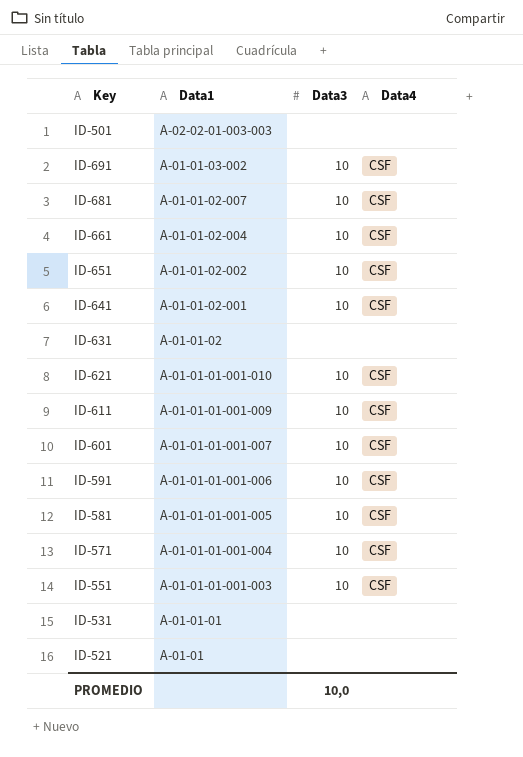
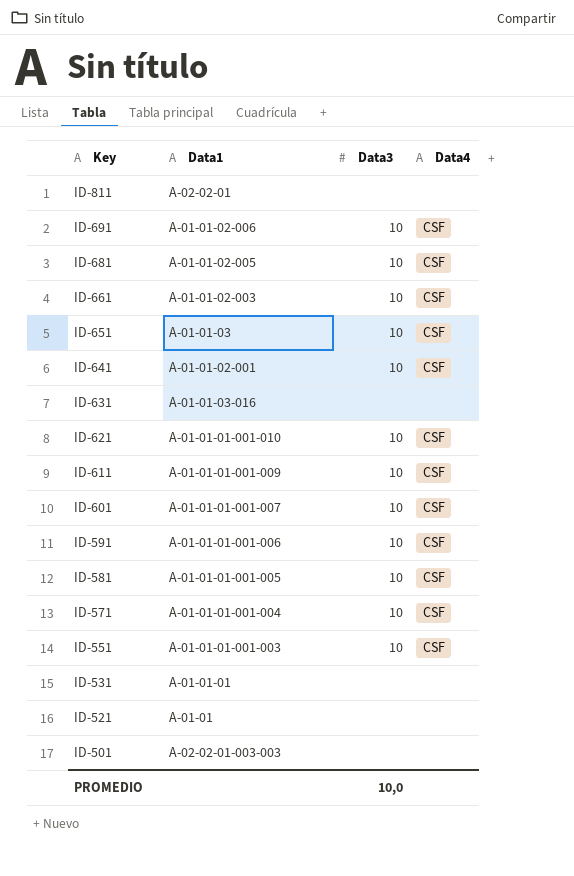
row order: Data1 descending -> Key descending
row ID-811: none -> A-02-02-01 | none | none
ID-691 | Data1: A-01-01-03-002 -> A-01-01-02-006
ID-681 | Data1: A-01-01-02-007 -> A-01-01-02-005
ID-661 | Data1: A-01-01-02-004 -> A-01-01-02-003
ID-651 | Data1: A-01-01-02-002 -> A-01-01-03
ID-631 | Data1: A-01-01-02 -> A-01-01-03-016

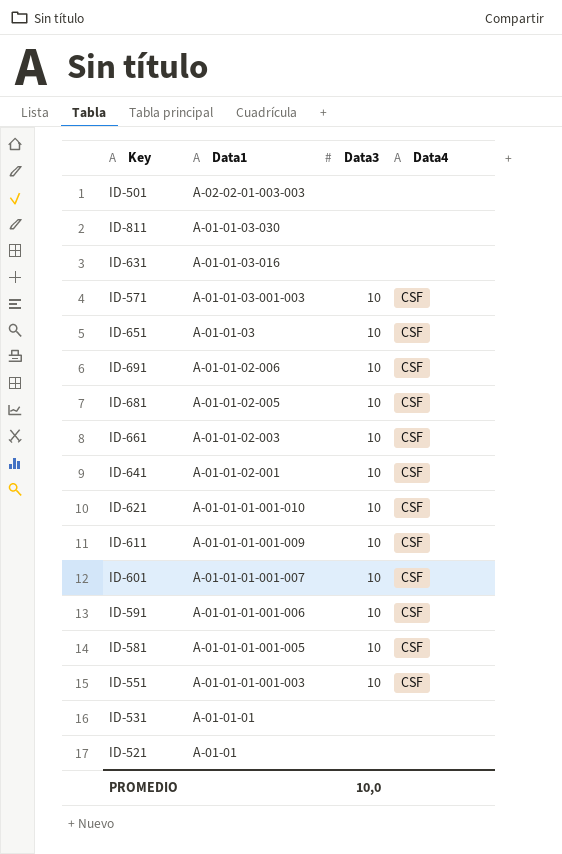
row order: Key descending -> Data1 descending
ID-811 | Data1: A-02-02-01 -> A-01-01-03-030
ID-571 | Data1: A-01-01-01-001-004 -> A-01-01-03-001-003

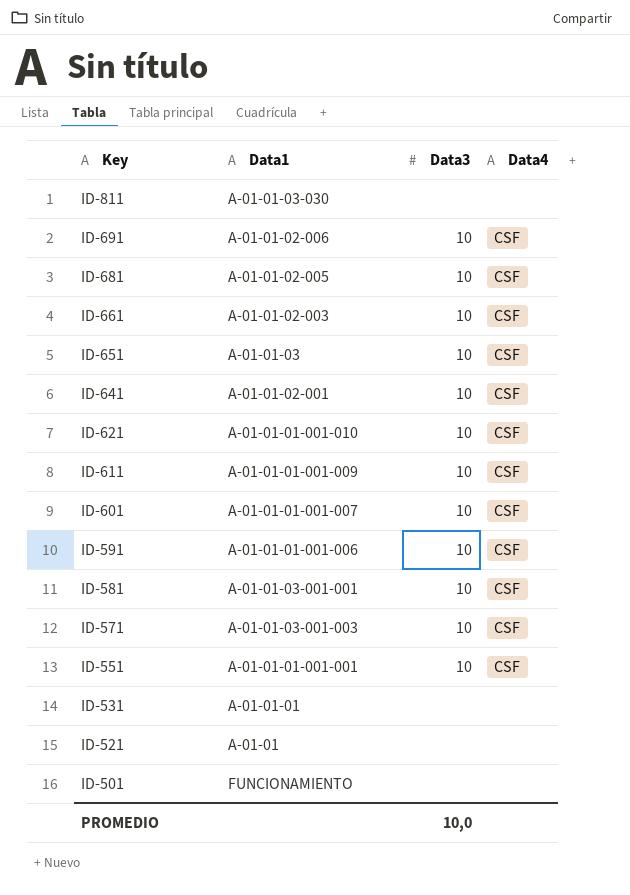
row order: Data1 descending -> Key descending
row ID-631: A-01-01-03-016 | none | none -> none
ID-581 | Data1: A-01-01-01-001-005 -> A-01-01-03-001-001
ID-551 | Data1: A-01-01-01-001-003 -> A-01-01-01-001-001
ID-501 | Data1: A-02-02-01-003-003 -> FUNCIONAMIENTO

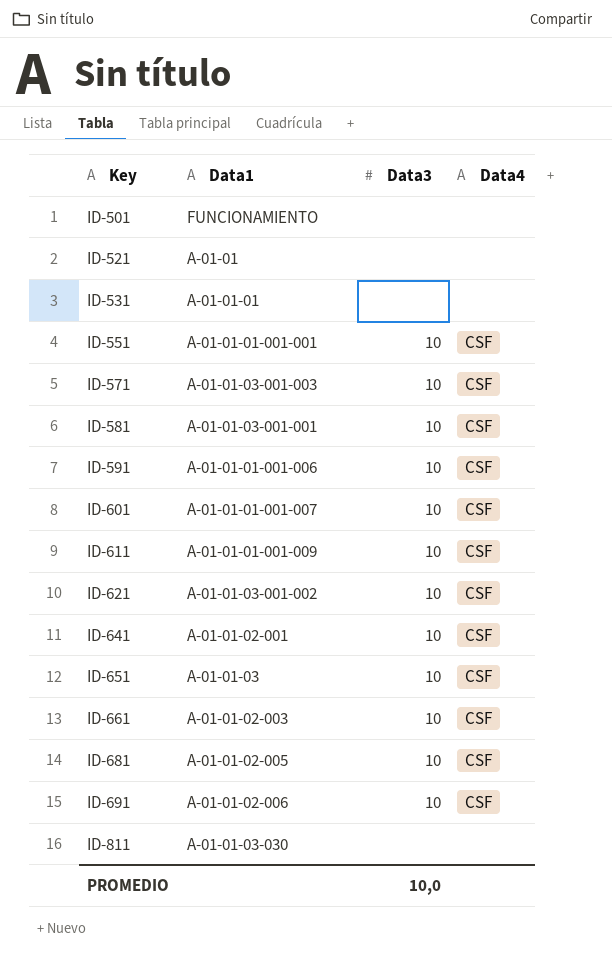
row order: Key descending -> Key ascending
ID-621 | Data1: A-01-01-01-001-010 -> A-01-01-03-001-002

